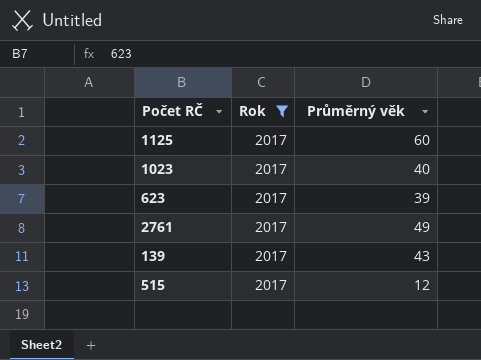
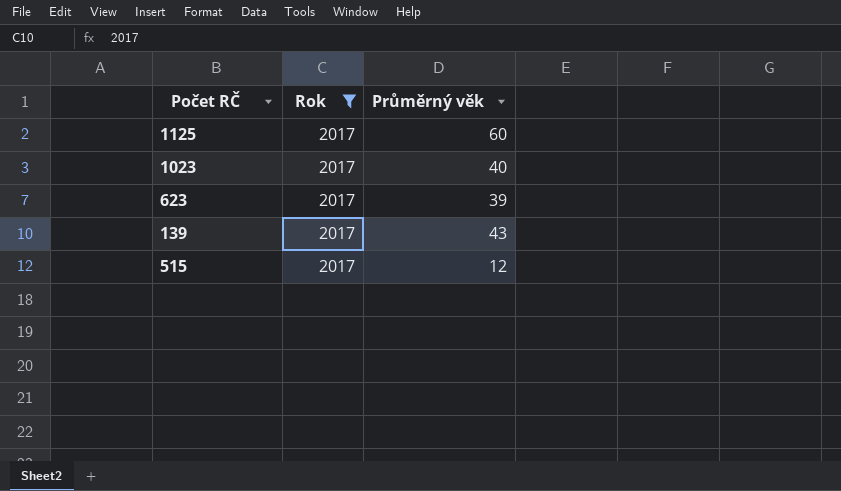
row 2761: 2017 | 49 -> none

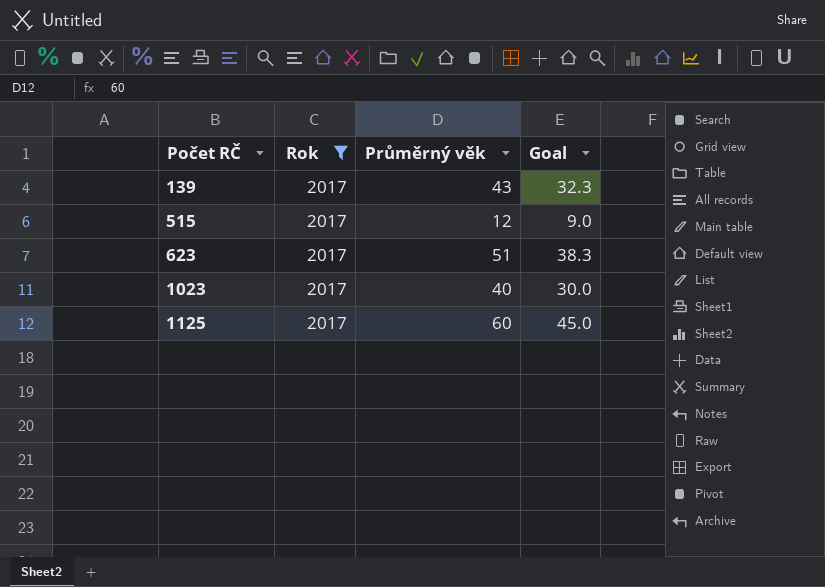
row order: none -> Počet RČ ascending
column Goal | formula: none -> [Průměrný věk] * 0.75
623 | Průměrný věk: 39 -> 51

